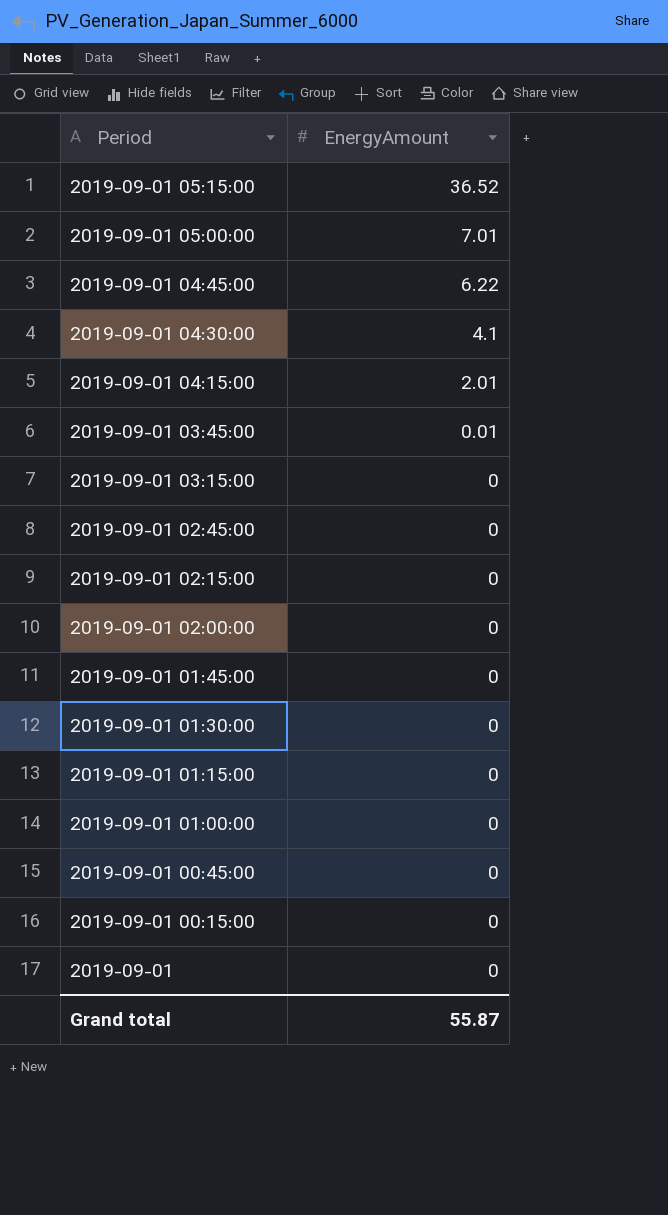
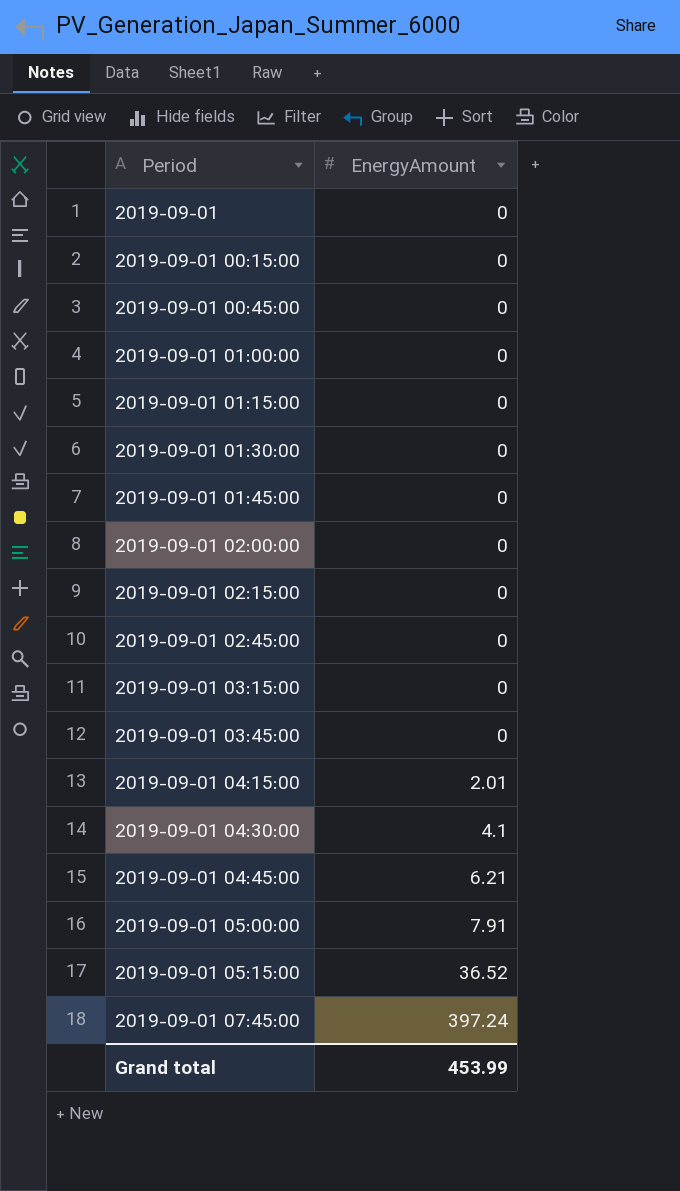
row order: Period descending -> Period ascending
2019-09-01 03:45:00 | EnergyAmount: 0.01 -> 0
2019-09-01 04:45:00 | EnergyAmount: 6.22 -> 6.21
2019-09-01 05:00:00 | EnergyAmount: 7.01 -> 7.91
row 2019-09-01 07:45:00: none -> 397.24
Grand total | EnergyAmount: 55.87 -> 453.99

